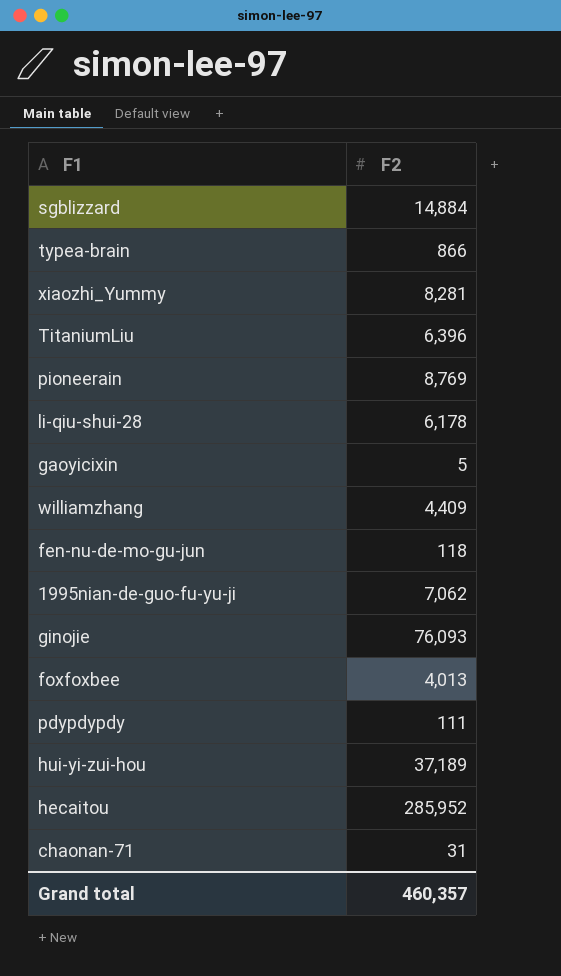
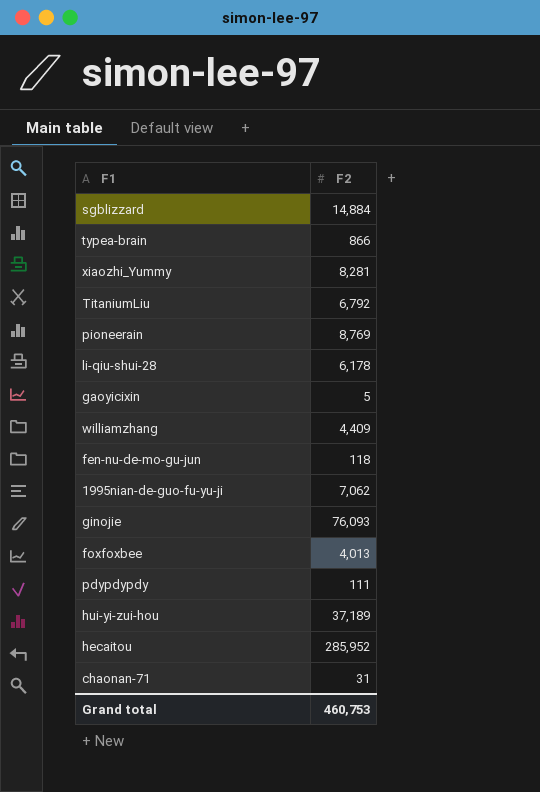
TitaniumLiu | F2: 6,396 -> 6,792
Grand total | F2: 460,357 -> 460,753

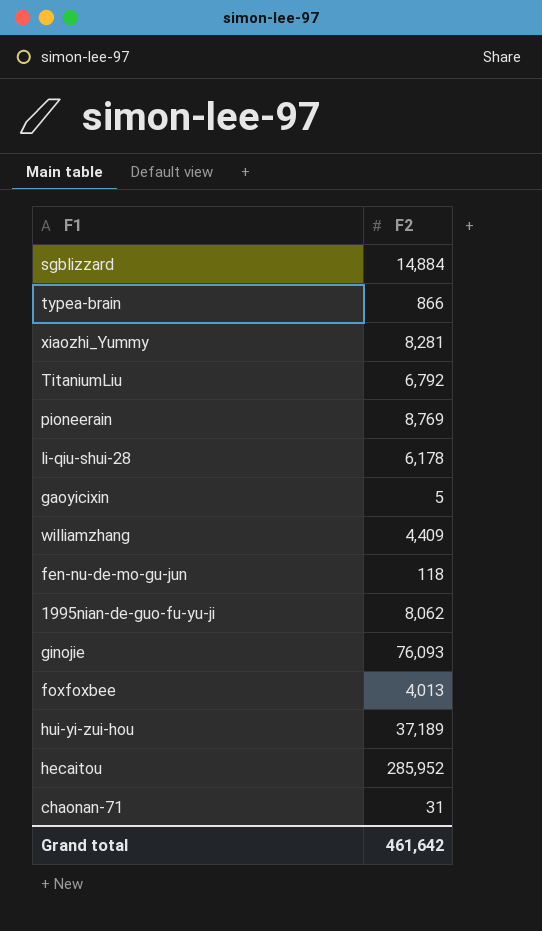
row pdypdypdy: 111 -> none
1995nian-de-guo-fu-yu-ji | F2: 7,062 -> 8,062
Grand total | F2: 460,753 -> 461,642

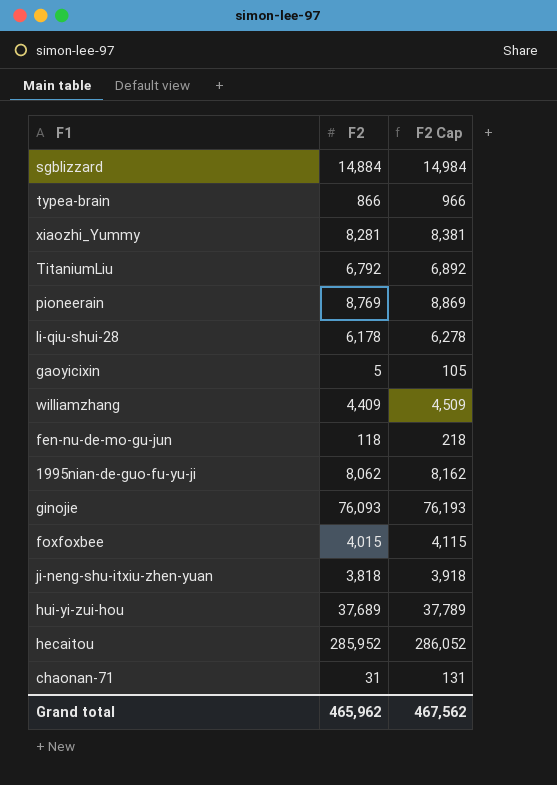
column F2 Cap | formula: none -> [F2] + 100
foxfoxbee | F2: 4,013 -> 4,015
row ji-neng-shu-itxiu-zhen-yuan: none -> 3,818 | 3,918
hui-yi-zui-hou | F2: 37,189 -> 37,689
Grand total | F2: 461,642 -> 465,962

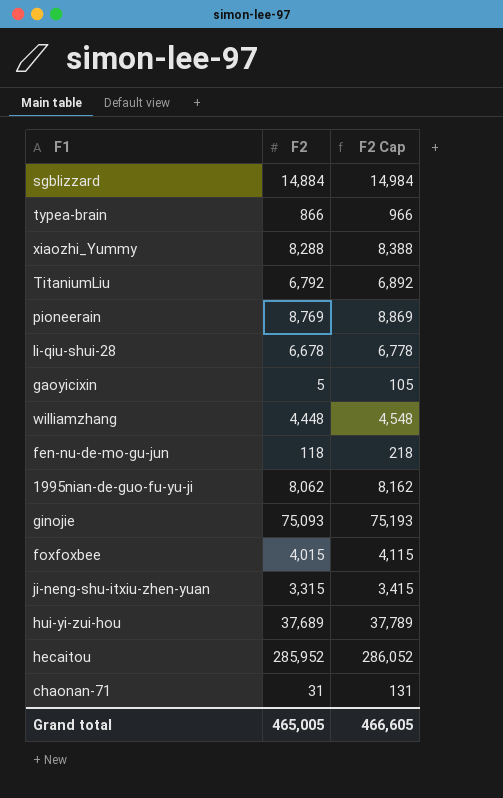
xiaozhi_Yummy | F2: 8,281 -> 8,288
xiaozhi_Yummy | F2 Cap: 8,381 -> 8,388
li-qiu-shui-28 | F2: 6,178 -> 6,678
li-qiu-shui-28 | F2 Cap: 6,278 -> 6,778
williamzhang | F2: 4,409 -> 4,448
williamzhang | F2 Cap: 4,509 -> 4,548
ginojie | F2: 76,093 -> 75,093
ginojie | F2 Cap: 76,193 -> 75,193
ji-neng-shu-itxiu-zhen-yuan | F2: 3,818 -> 3,315
ji-neng-shu-itxiu-zhen-yuan | F2 Cap: 3,918 -> 3,415
Grand total | F2: 465,962 -> 465,005
Grand total | F2 Cap: 467,562 -> 466,605

